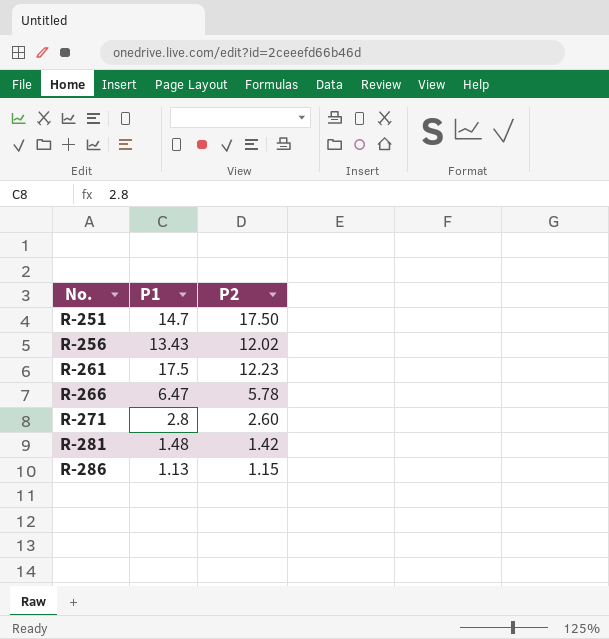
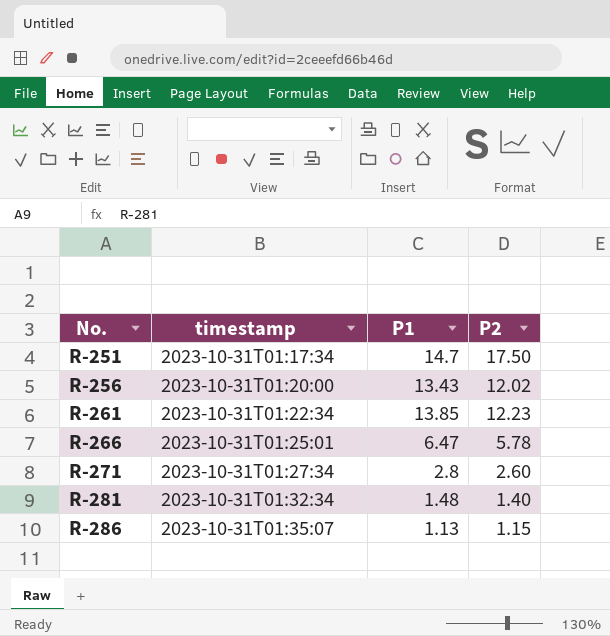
column timestamp | position: none -> 2
R-261 | P1: 17.5 -> 13.85
R-281 | P2: 1.42 -> 1.40

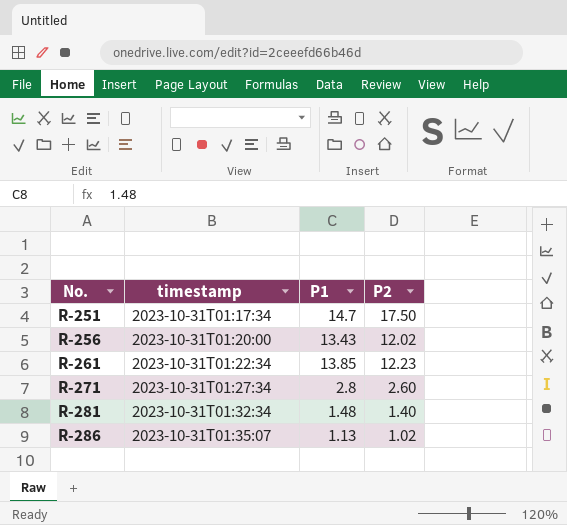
row R-266: 2023-10-31T01:25:01 | 6.47 | 5.78 -> none
R-286 | P2: 1.15 -> 1.02

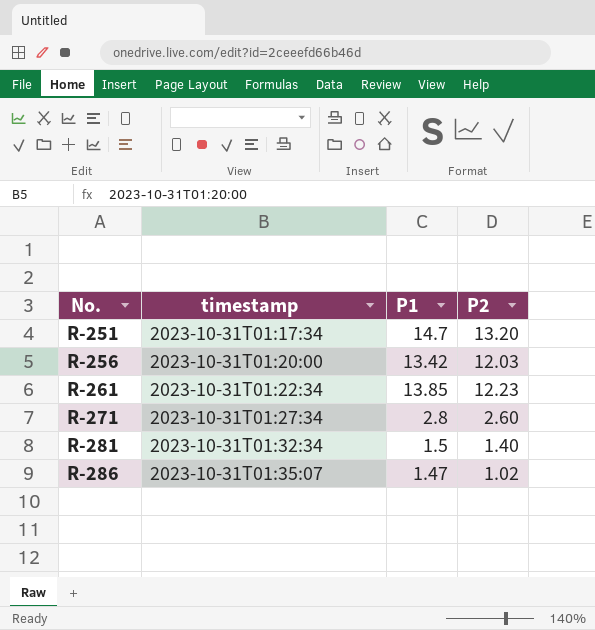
R-251 | P2: 17.50 -> 13.20
R-256 | P1: 13.43 -> 13.42
R-256 | P2: 12.02 -> 12.03
R-281 | P1: 1.48 -> 1.5
R-286 | P1: 1.13 -> 1.47

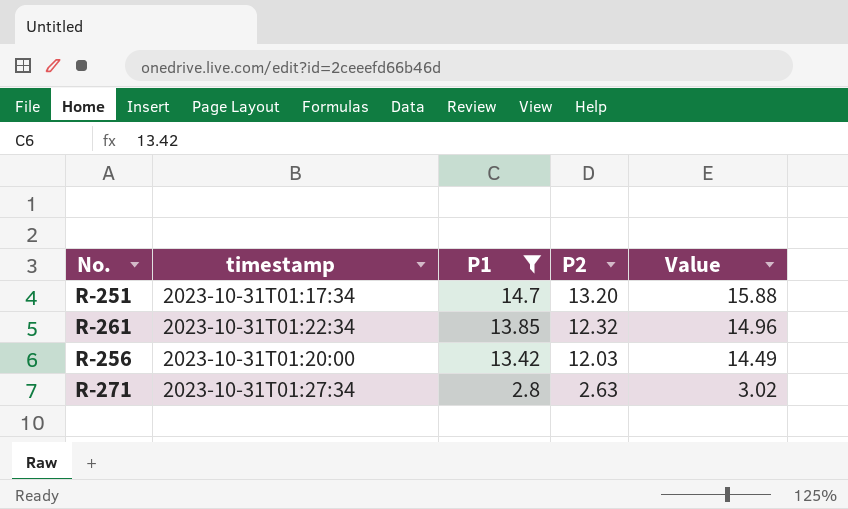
filter: none -> P1 >= 2.8
row order: No. ascending -> P1 descending
column Value | formula: none -> [P1] * 1.08
R-261 | P2: 12.23 -> 12.32
R-271 | P2: 2.60 -> 2.63

